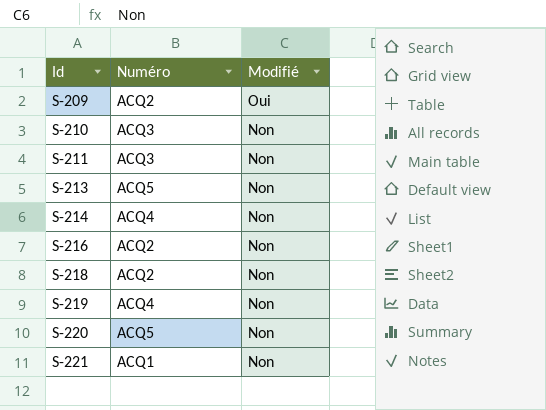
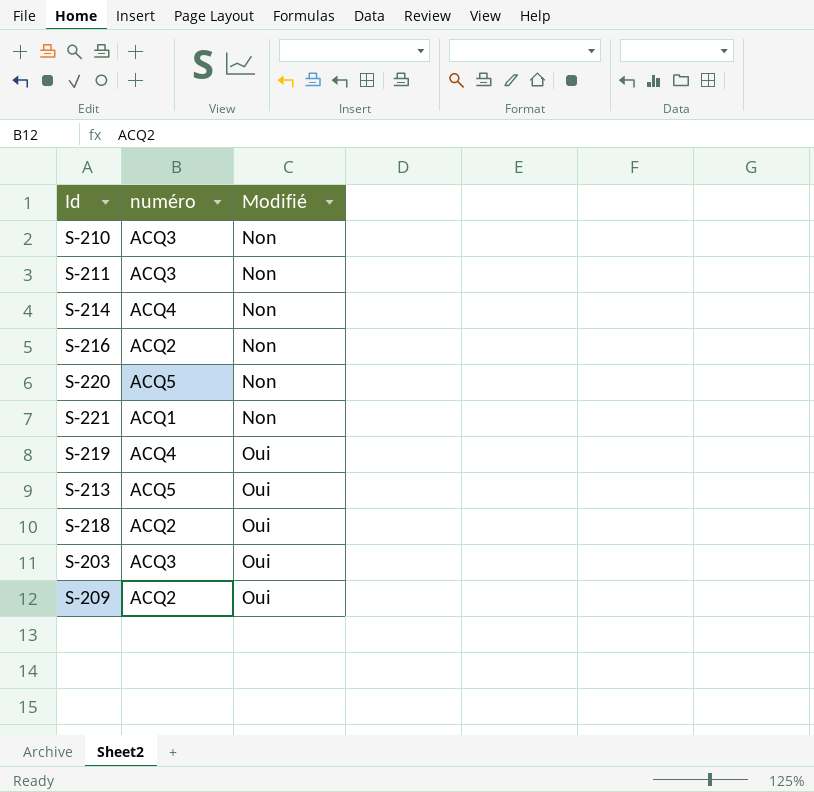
row order: Id ascending -> Modifié ascending
column name: Numéro -> numéro
S-219 | Modifié: Non -> Oui
S-213 | Modifié: Non -> Oui
S-218 | Modifié: Non -> Oui
row S-203: none -> ACQ3 | Oui

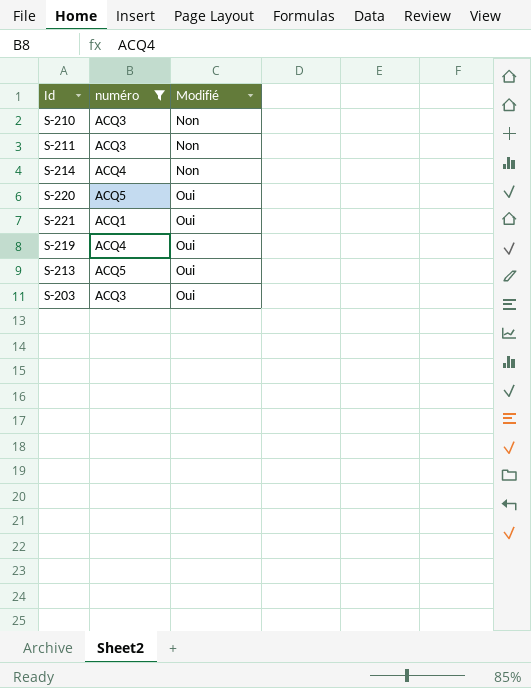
filter: none -> numéro != ACQ2
S-220 | Modifié: Non -> Oui
S-221 | Modifié: Non -> Oui

